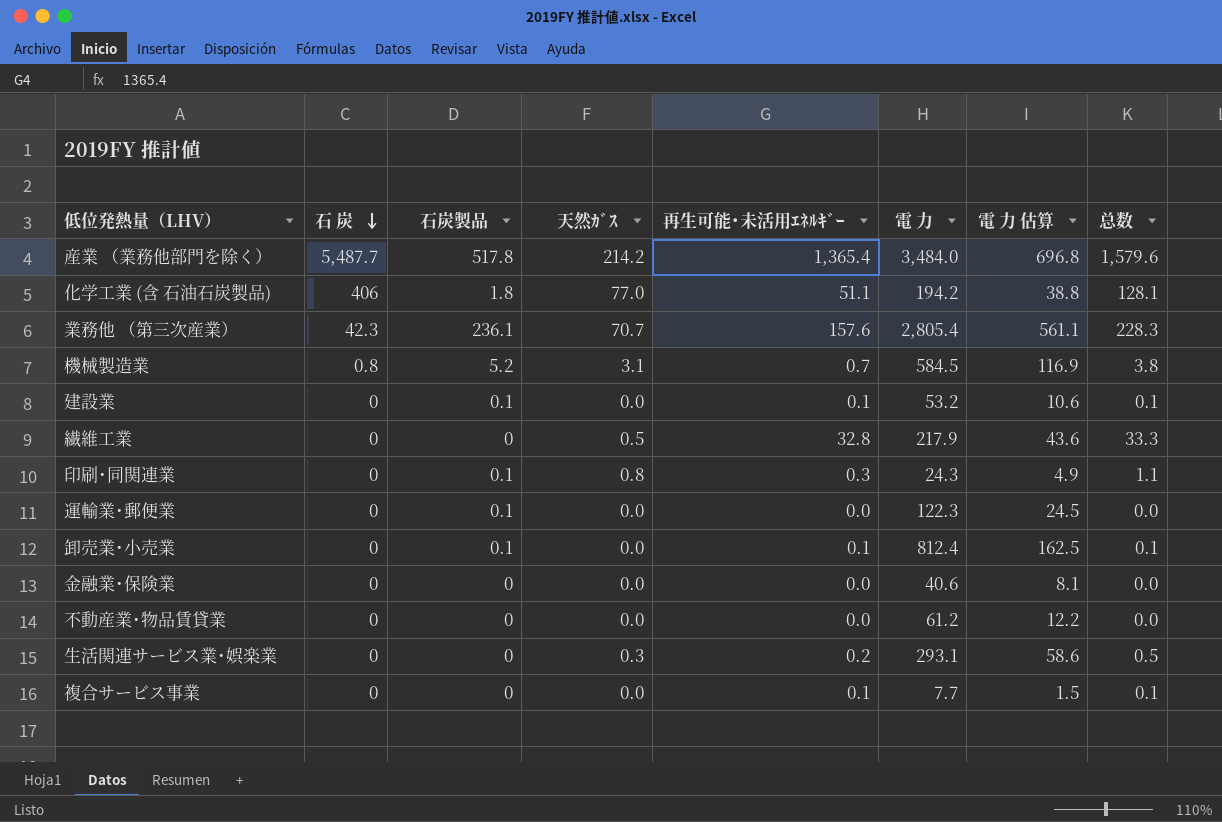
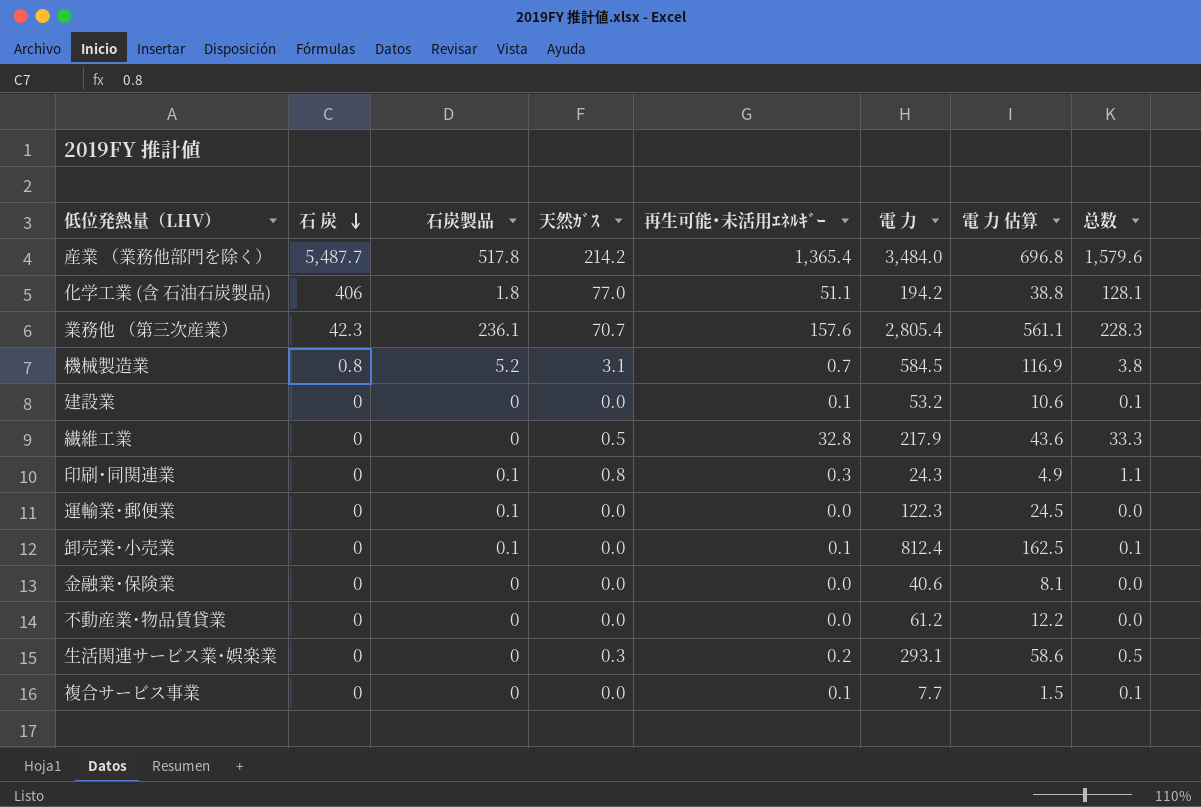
建設業 | 石炭製品: 0.1 -> 0

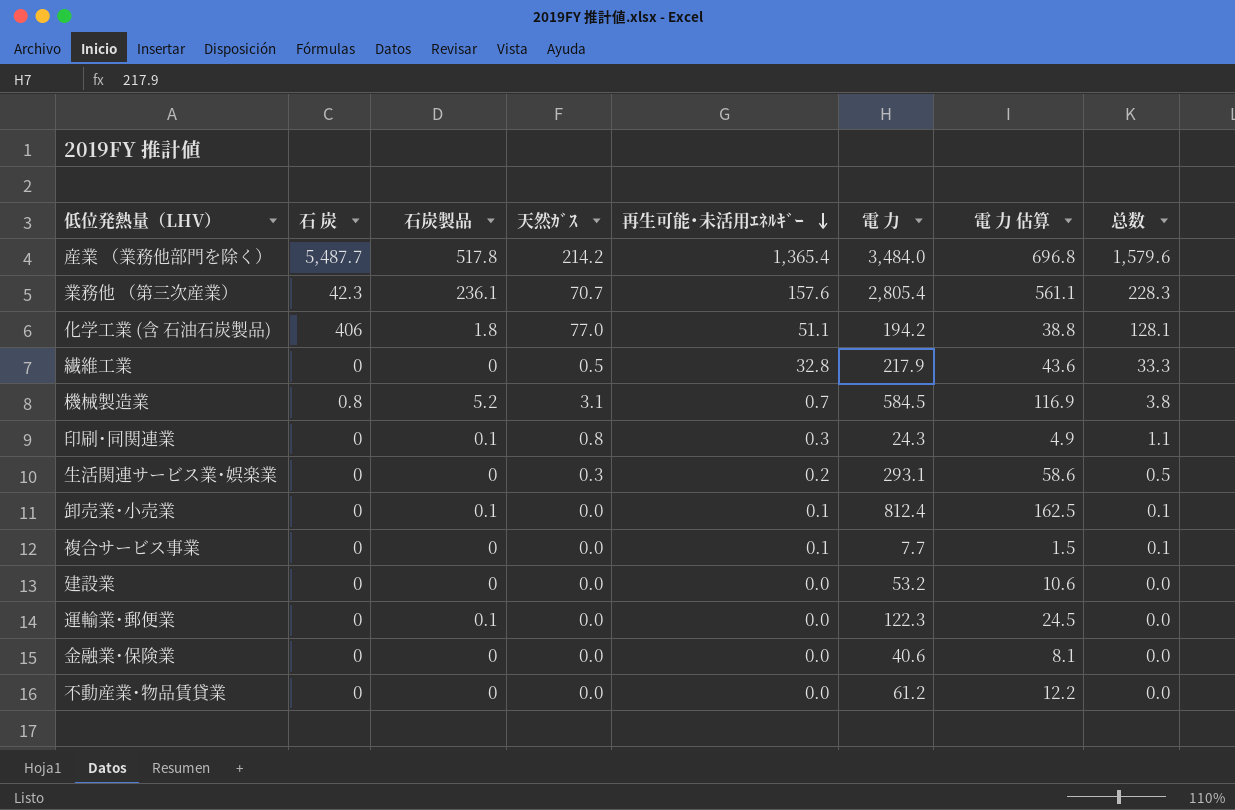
row order: 石 炭 descending -> 再生可能･未活用ｴﾈﾙｷﾞｰ descending
建設業 | 再生可能･未活用ｴﾈﾙｷﾞｰ: 0.1 -> 0.0
建設業 | 总数: 0.1 -> 0.0

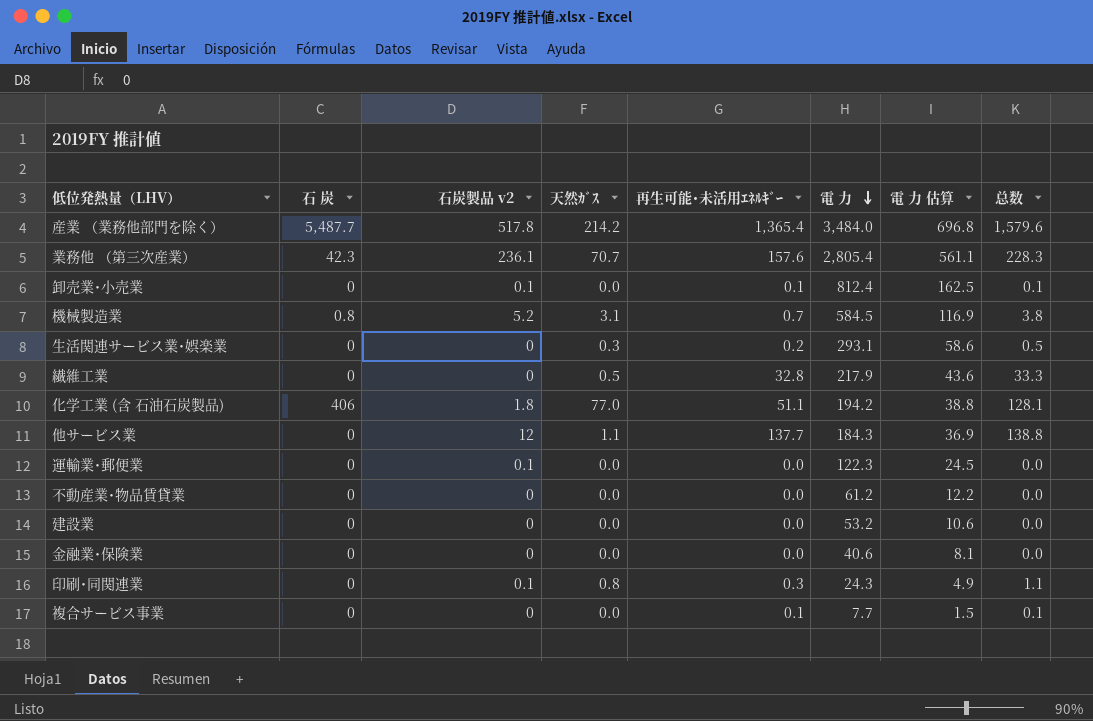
row order: 再生可能･未活用ｴﾈﾙｷﾞｰ descending -> 電 力 descending
column name: 石炭製品 -> 石炭製品 v2
row 他サービス業: none -> 0 | 12 | 1.1 | 137.7 | 184.3 | 36.9 | 138.8

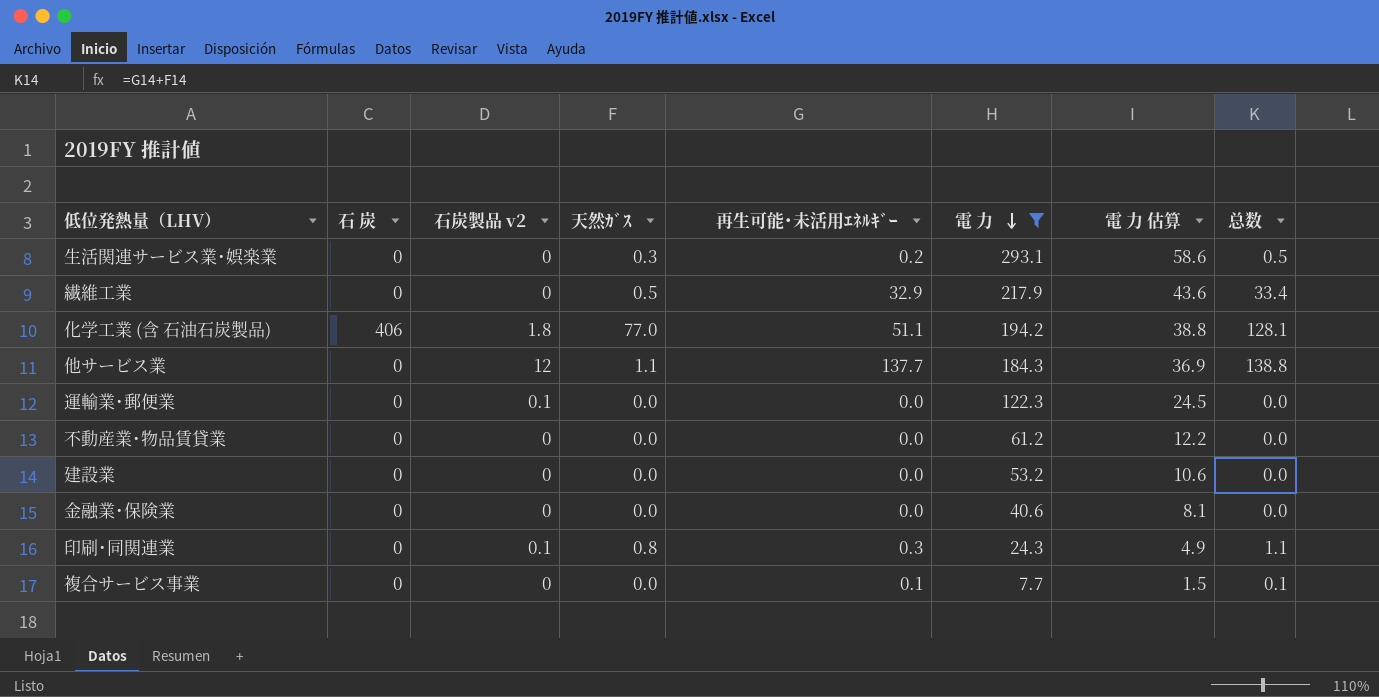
filter: none -> 電 力 <= 293.1
繊維工業 | 再生可能･未活用ｴﾈﾙｷﾞｰ: 32.8 -> 32.9
繊維工業 | 总数: 33.3 -> 33.4

